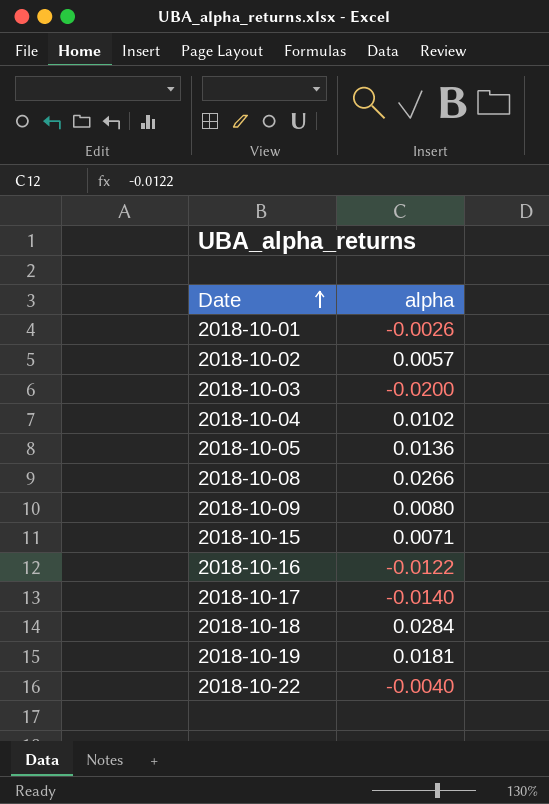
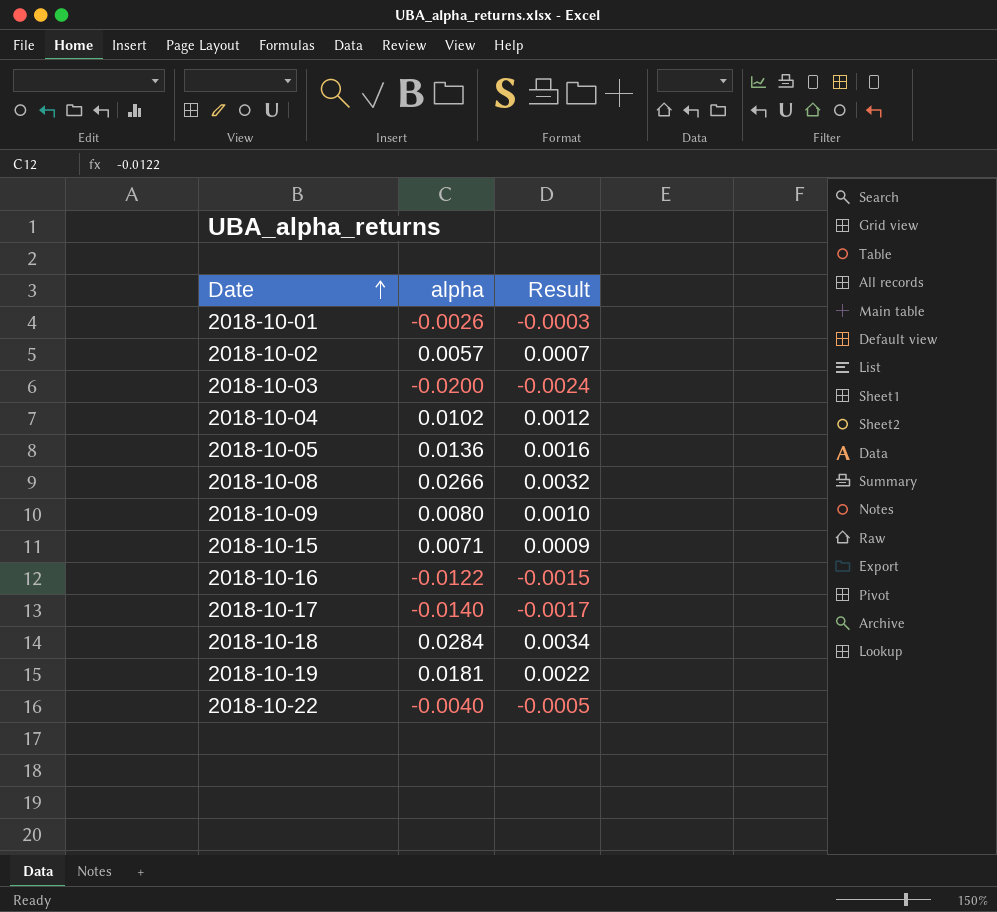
column Result | formula: none -> [alpha] * 0.12

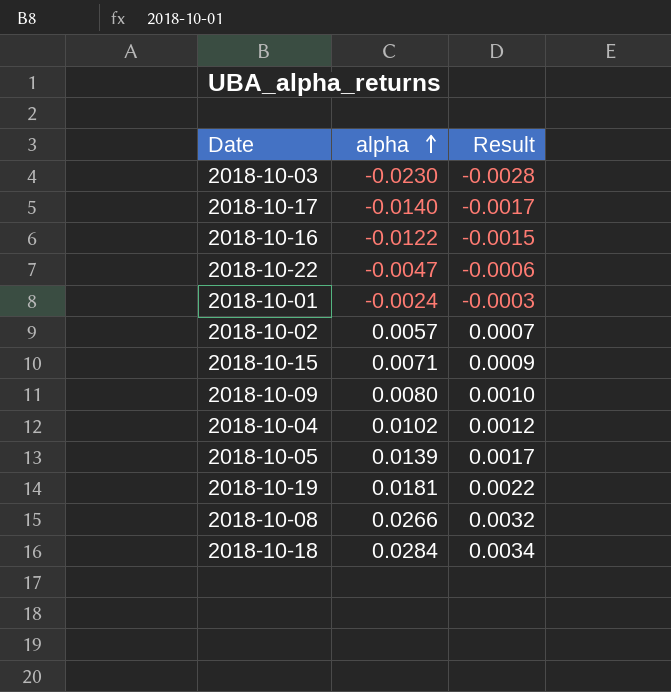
row order: Date ascending -> alpha ascending
2018-10-03 | alpha: -0.0200 -> -0.0230
2018-10-03 | Result: -0.0024 -> -0.0028
2018-10-22 | alpha: -0.0040 -> -0.0047
2018-10-22 | Result: -0.0005 -> -0.0006
2018-10-01 | alpha: -0.0026 -> -0.0024
2018-10-05 | alpha: 0.0136 -> 0.0139
2018-10-05 | Result: 0.0016 -> 0.0017

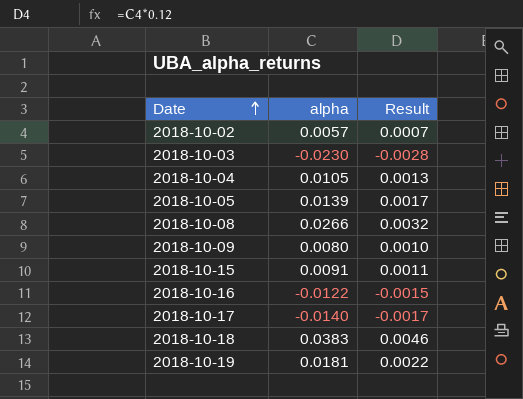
row order: alpha ascending -> Date ascending
row 2018-10-22: -0.0047 | -0.0006 -> none
row 2018-10-01: -0.0024 | -0.0003 -> none
2018-10-04 | alpha: 0.0102 -> 0.0105
2018-10-04 | Result: 0.0012 -> 0.0013
2018-10-15 | alpha: 0.0071 -> 0.0091
2018-10-15 | Result: 0.0009 -> 0.0011
2018-10-18 | alpha: 0.0284 -> 0.0383
2018-10-18 | Result: 0.0034 -> 0.0046

